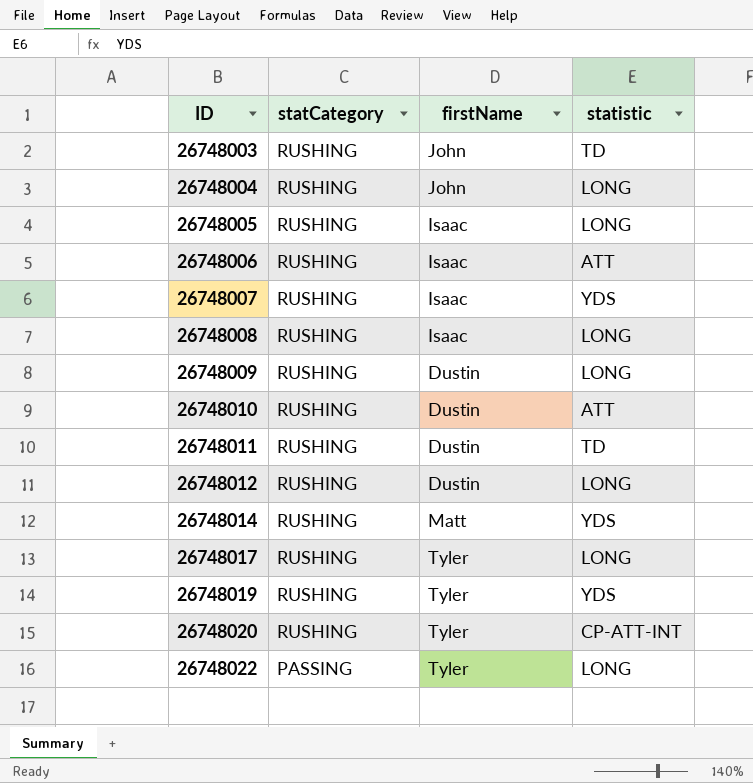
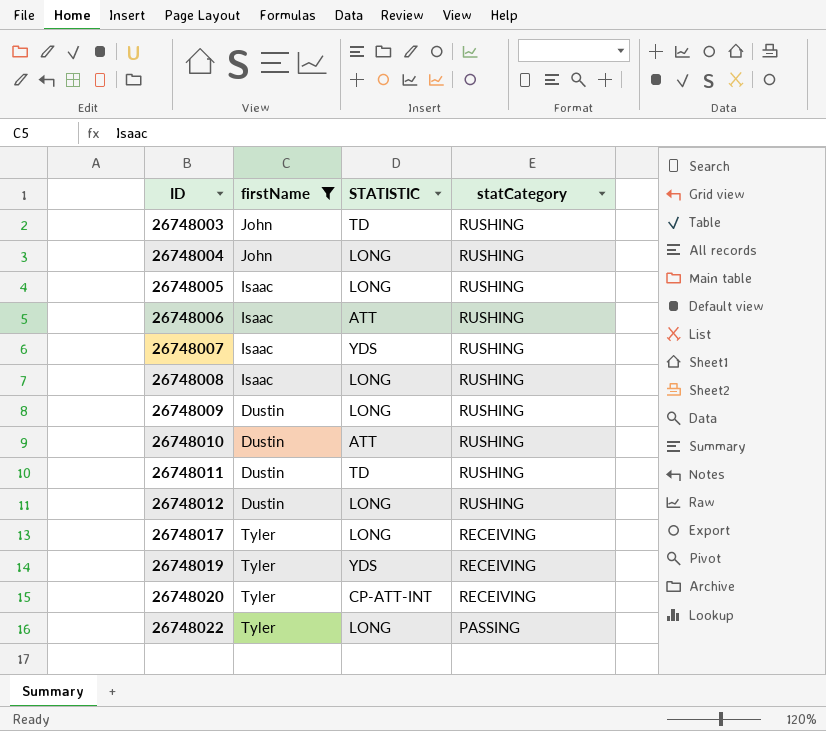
filter: none -> firstName != Matt
column name: statistic -> STATISTIC
column statCategory | position: 2 -> 4
26748017 | statCategory: RUSHING -> RECEIVING
26748019 | statCategory: RUSHING -> RECEIVING
26748020 | statCategory: RUSHING -> RECEIVING

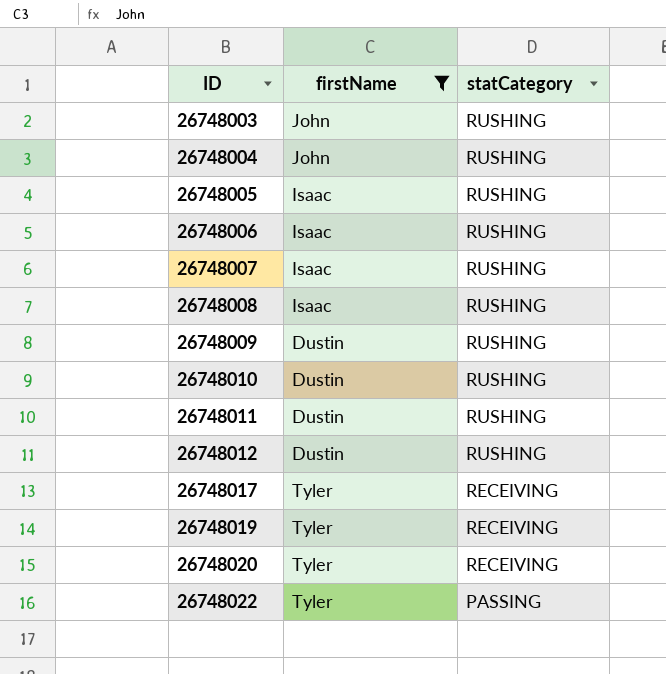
column STATISTIC | position: 3 -> none

